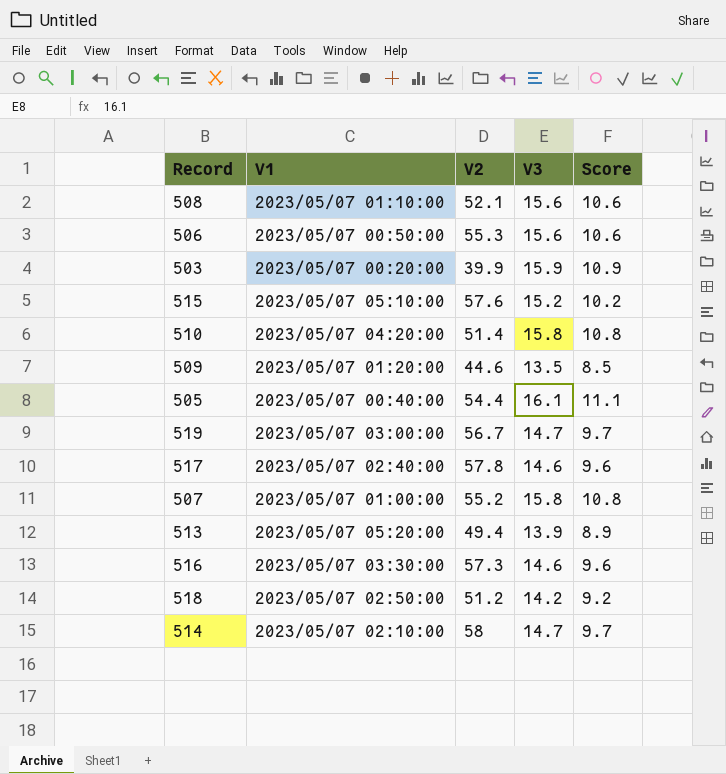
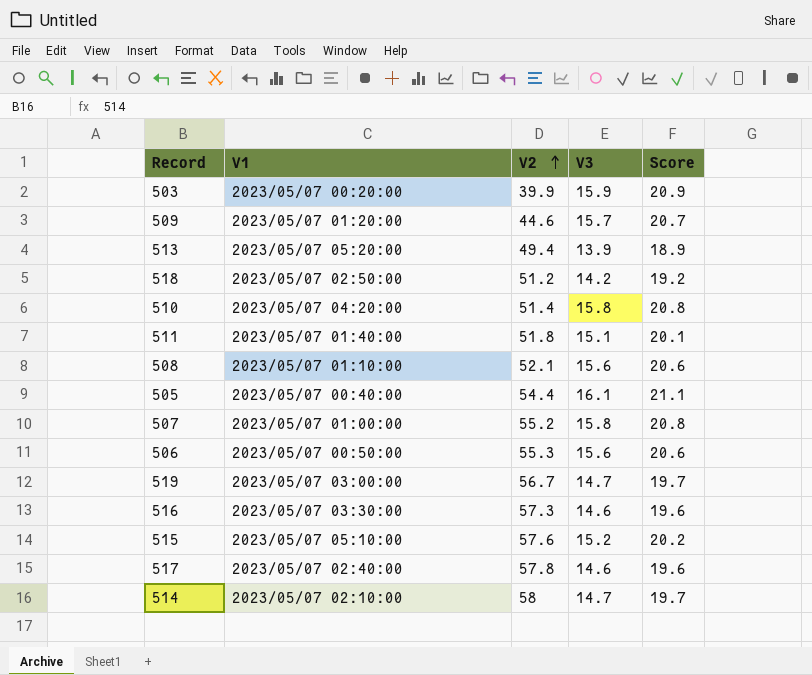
row order: none -> V2 ascending
column Score | formula: [V3] - 5 -> [V3] + 5
509 | V3: 13.5 -> 15.7
row 511: none -> 2023/05/07 01:40:00 | 51.8 | 15.1 | 20.1

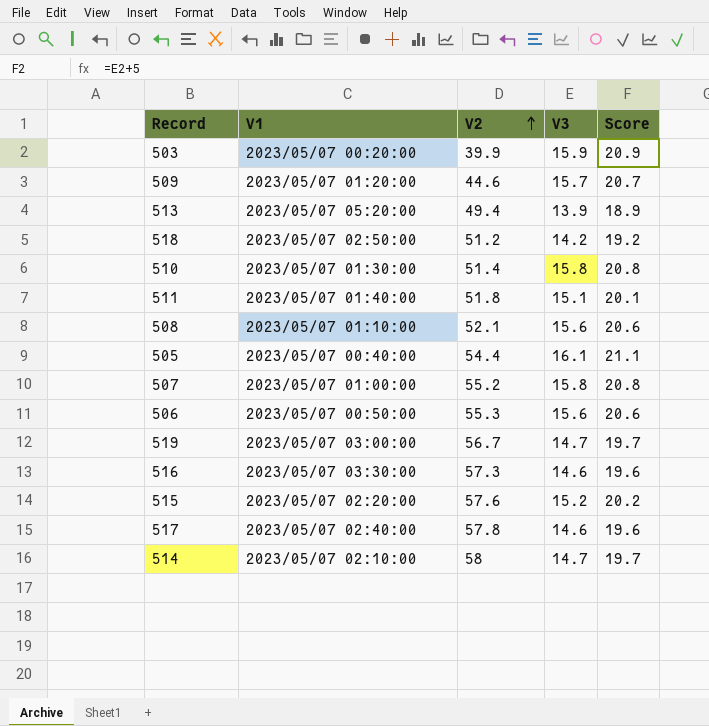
510 | V1: 2023/05/07 04:20:00 -> 2023/05/07 01:30:00
515 | V1: 2023/05/07 05:10:00 -> 2023/05/07 02:20:00

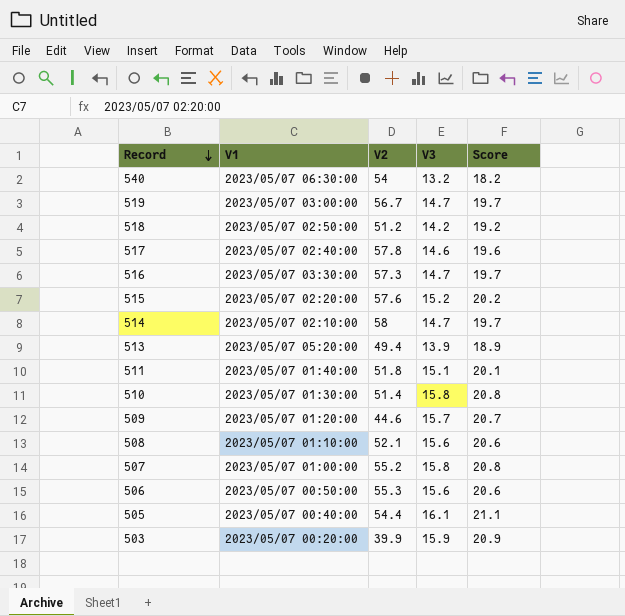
row order: V2 ascending -> Record descending
row 540: none -> 2023/05/07 06:30:00 | 54 | 13.2 | 18.2
516 | V3: 14.6 -> 14.7
516 | Score: 19.6 -> 19.7

